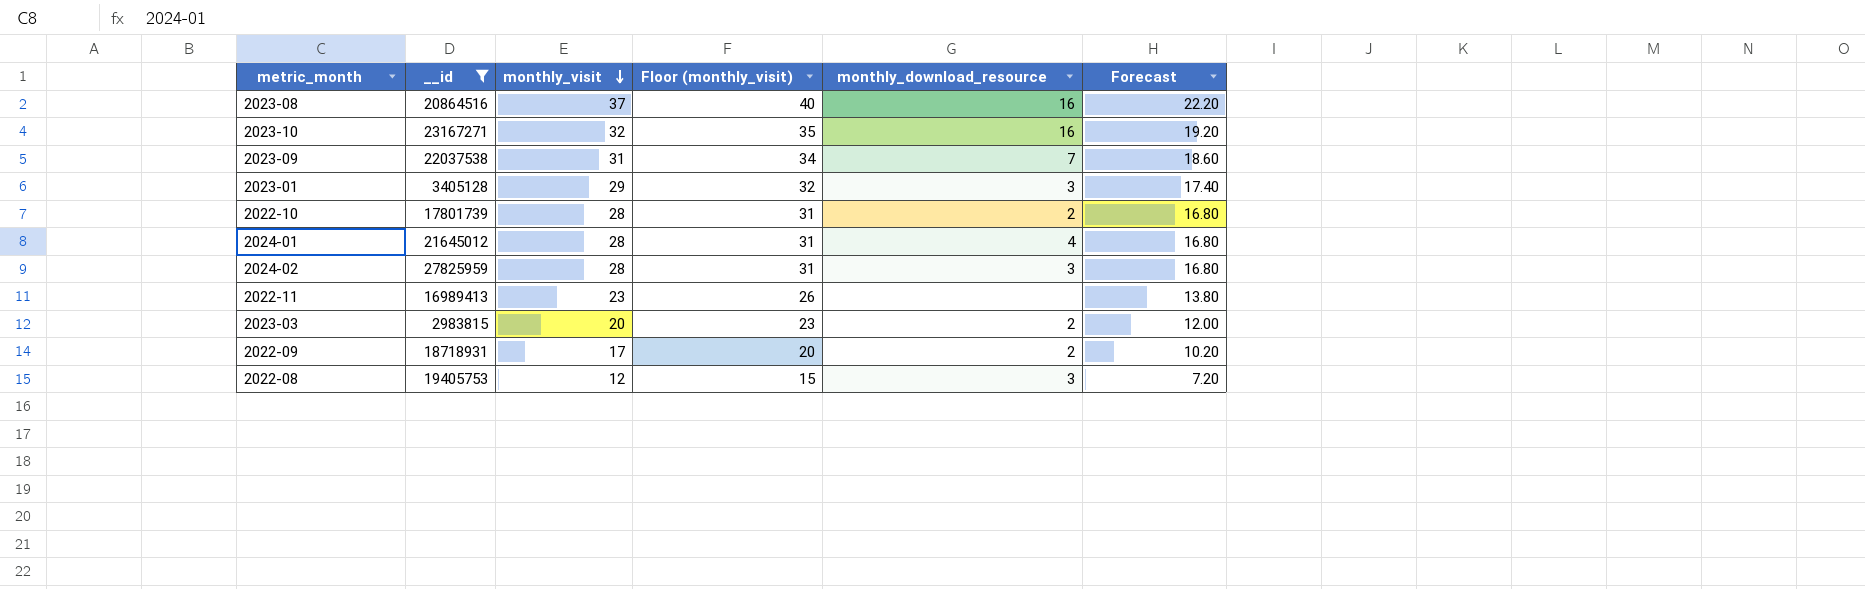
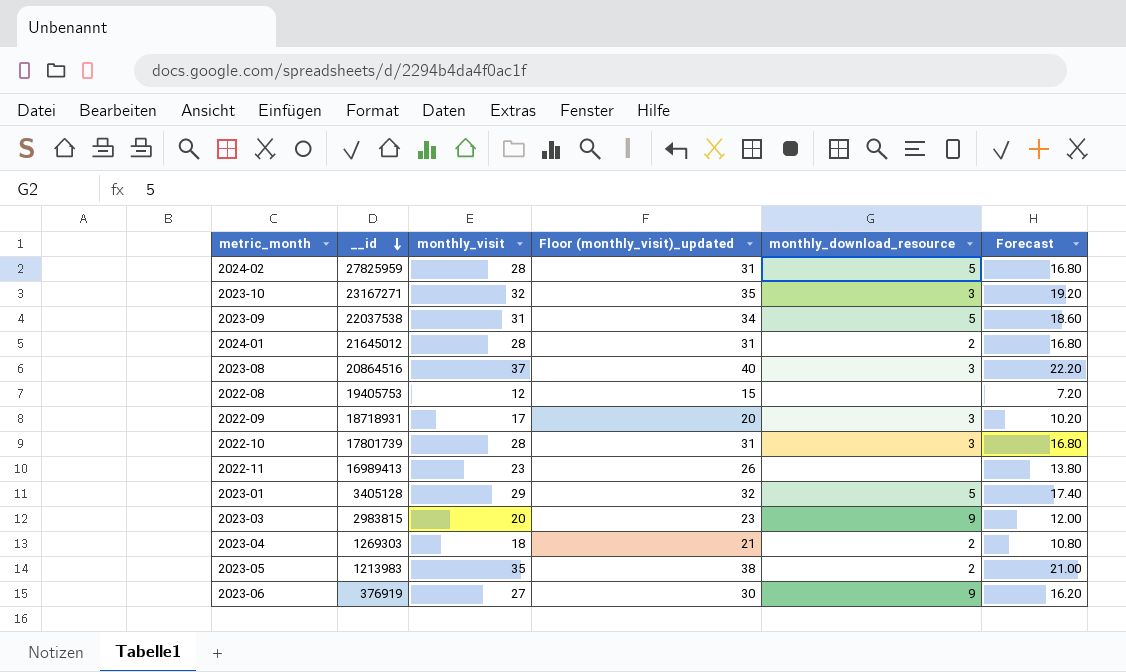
filter: __id >= 2983815 -> none
row order: monthly_visit descending -> __id descending
column name: Floor (monthly_visit) -> Floor (monthly_visit)_updated
2024-02 | monthly_download_resource: 3 -> 5
2023-10 | monthly_download_resource: 16 -> 3
2023-09 | monthly_download_resource: 7 -> 5
2024-01 | monthly_download_resource: 4 -> 2
2023-08 | monthly_download_resource: 16 -> 3
2022-08 | monthly_download_resource: 3 -> none
2022-09 | monthly_download_resource: 2 -> 3
2022-10 | monthly_download_resource: 2 -> 3
2023-01 | monthly_download_resource: 3 -> 5
2023-03 | monthly_download_resource: 2 -> 9

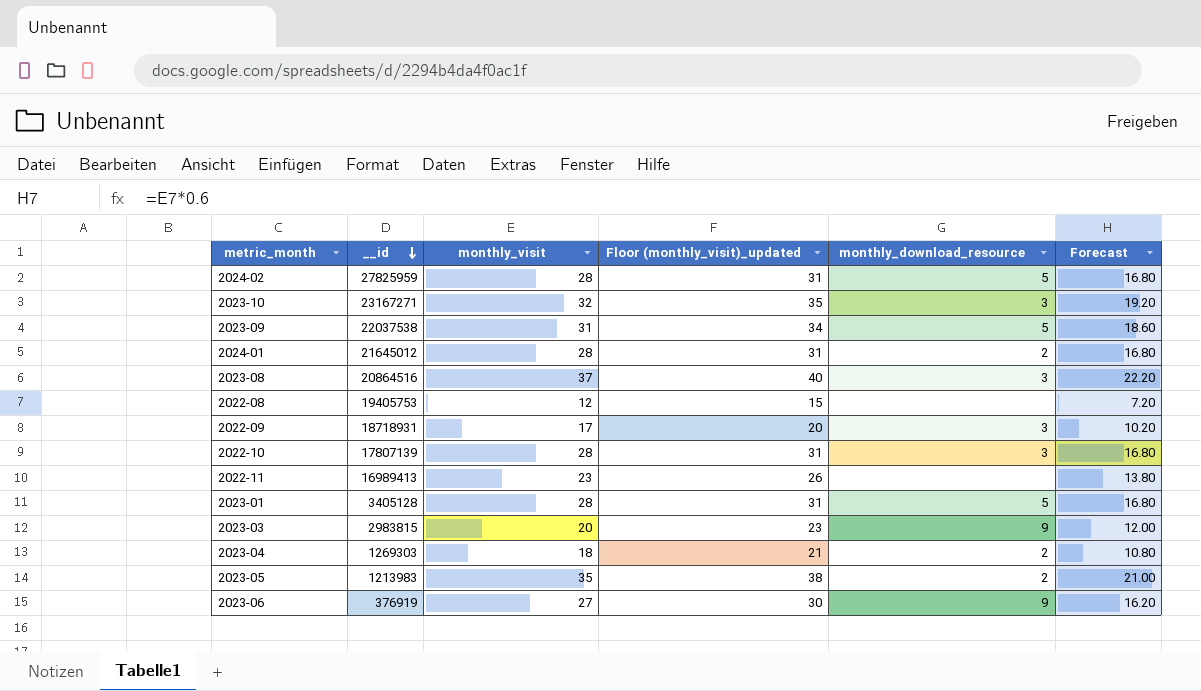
2022-10 | __id: 17801739 -> 17807139
2023-01 | monthly_visit: 29 -> 28
2023-01 | Floor (monthly_visit)_updated: 32 -> 31
2023-01 | Forecast: 17.40 -> 16.80

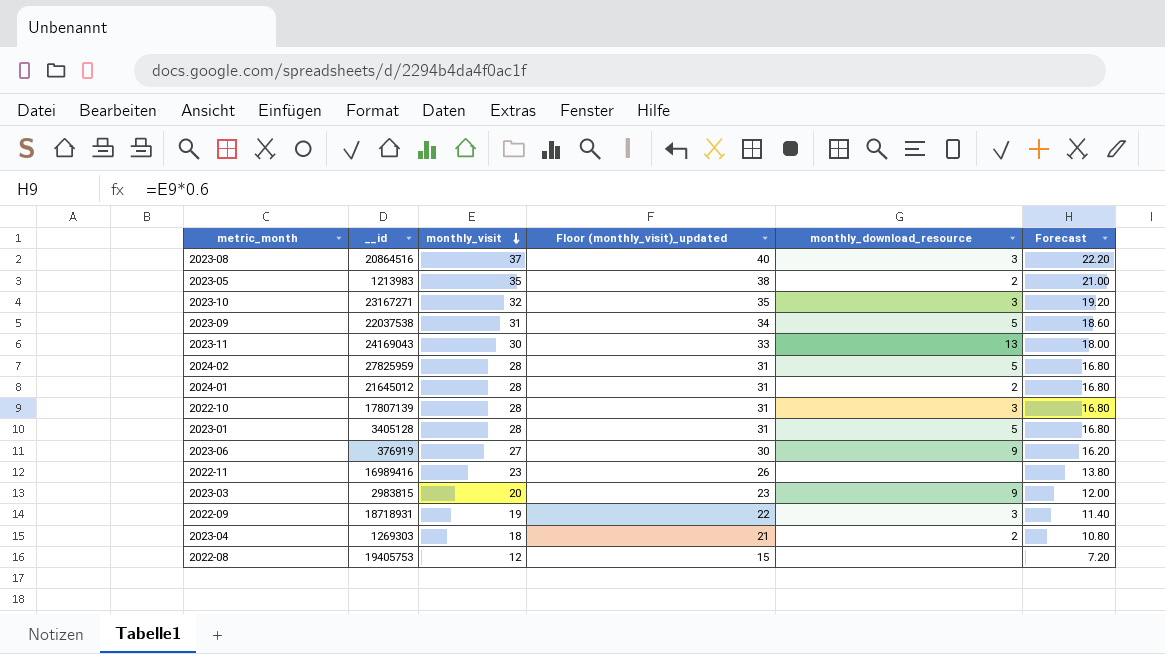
row order: __id descending -> monthly_visit descending
row 2023-11: none -> 24169043 | 30 | 33 | 13 | 18.00
2022-11 | __id: 16989413 -> 16989416
2022-09 | monthly_visit: 17 -> 19
2022-09 | Floor (monthly_visit)_updated: 20 -> 22
2022-09 | Forecast: 10.20 -> 11.40

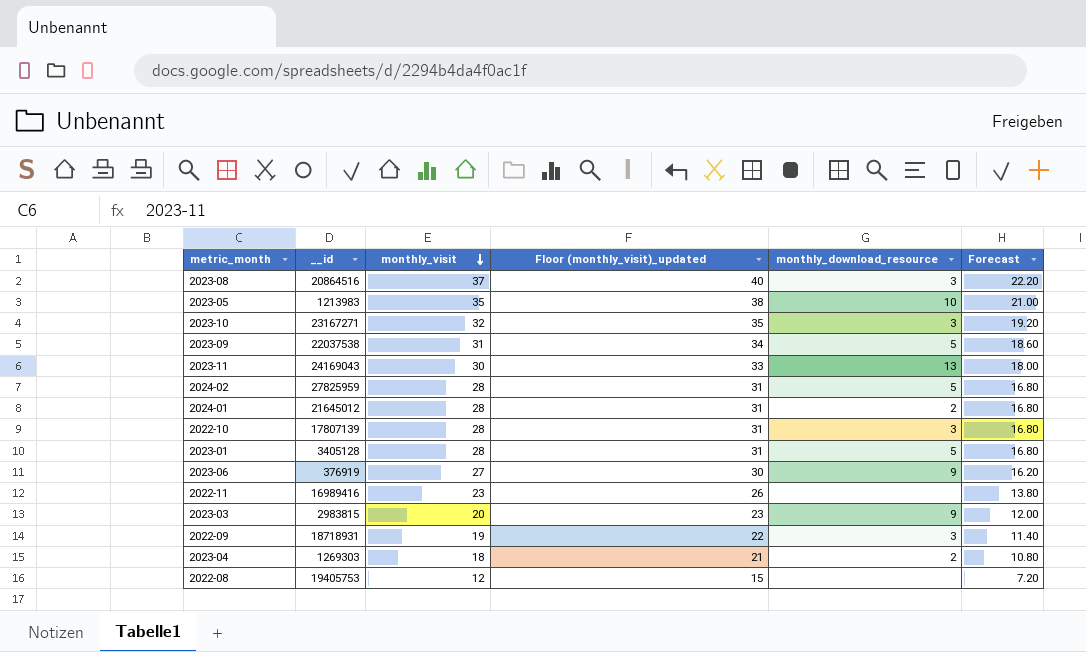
2023-05 | monthly_download_resource: 2 -> 10

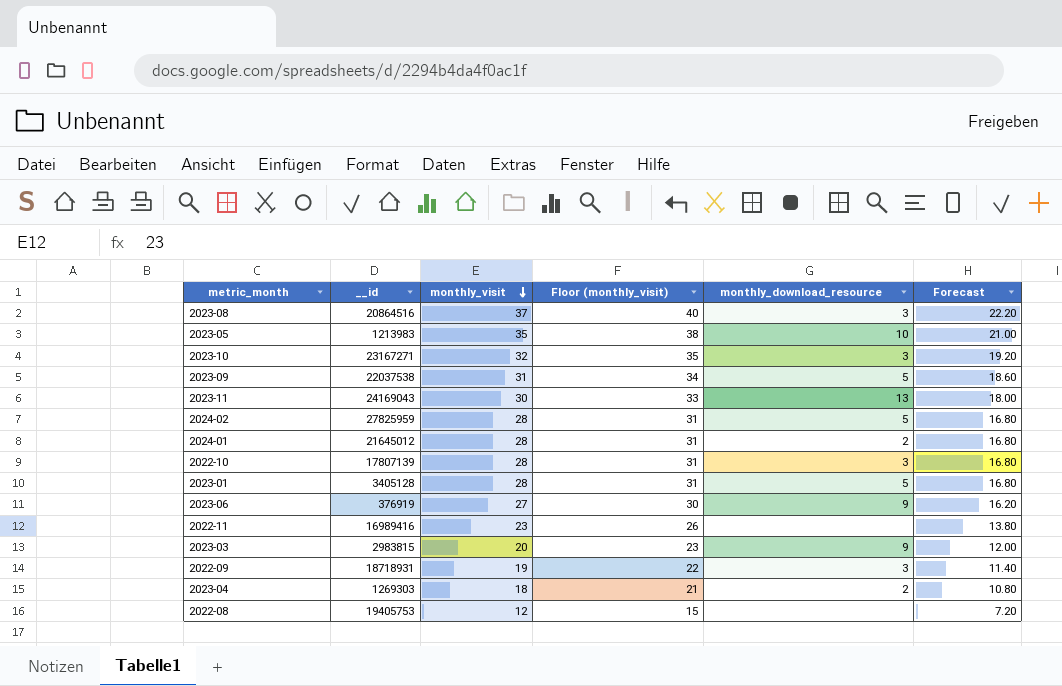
column name: Floor (monthly_visit)_updated -> Floor (monthly_visit)

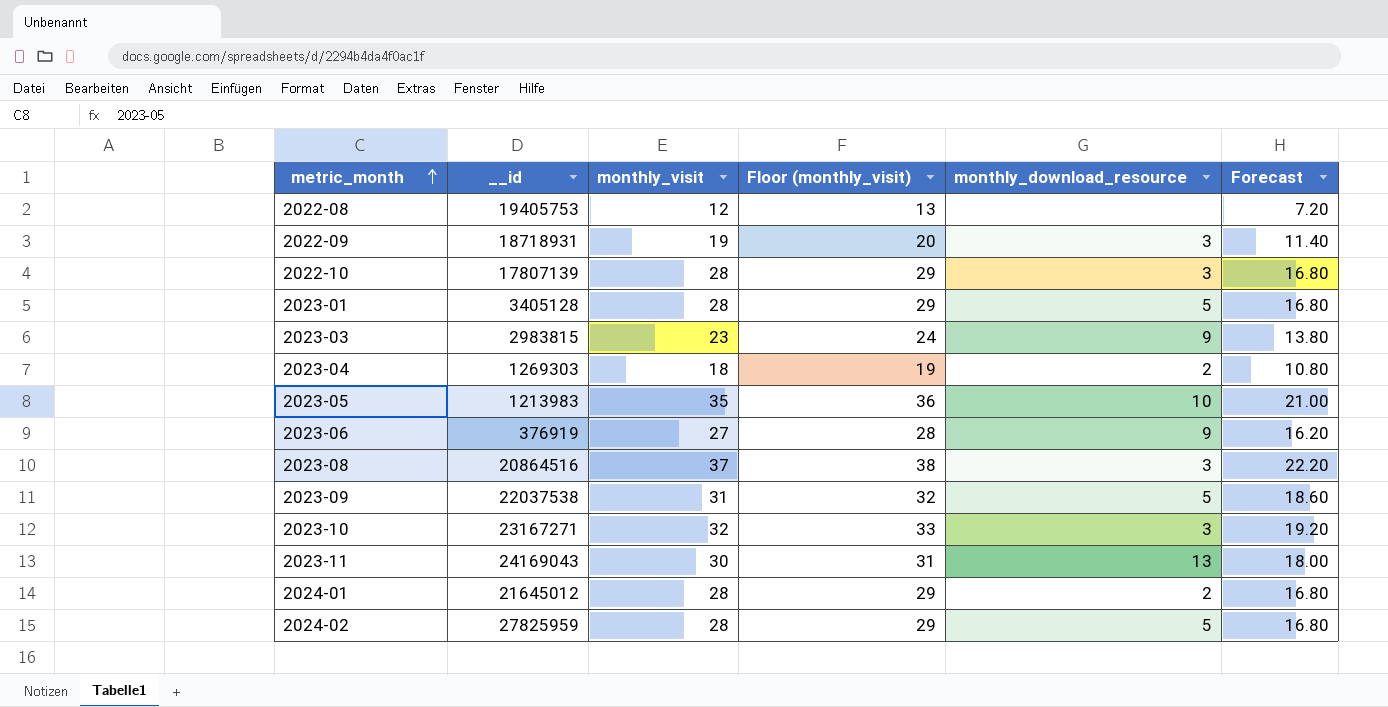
row order: monthly_visit descending -> metric_month ascending
column Floor (monthly_visit) | formula: [monthly_visit] + 3 -> [monthly_visit] + 1
row 2022-11: 16989416 | 23 | 26 | none | 13.80 -> none
2023-03 | monthly_visit: 20 -> 23
2023-03 | Forecast: 12.00 -> 13.80

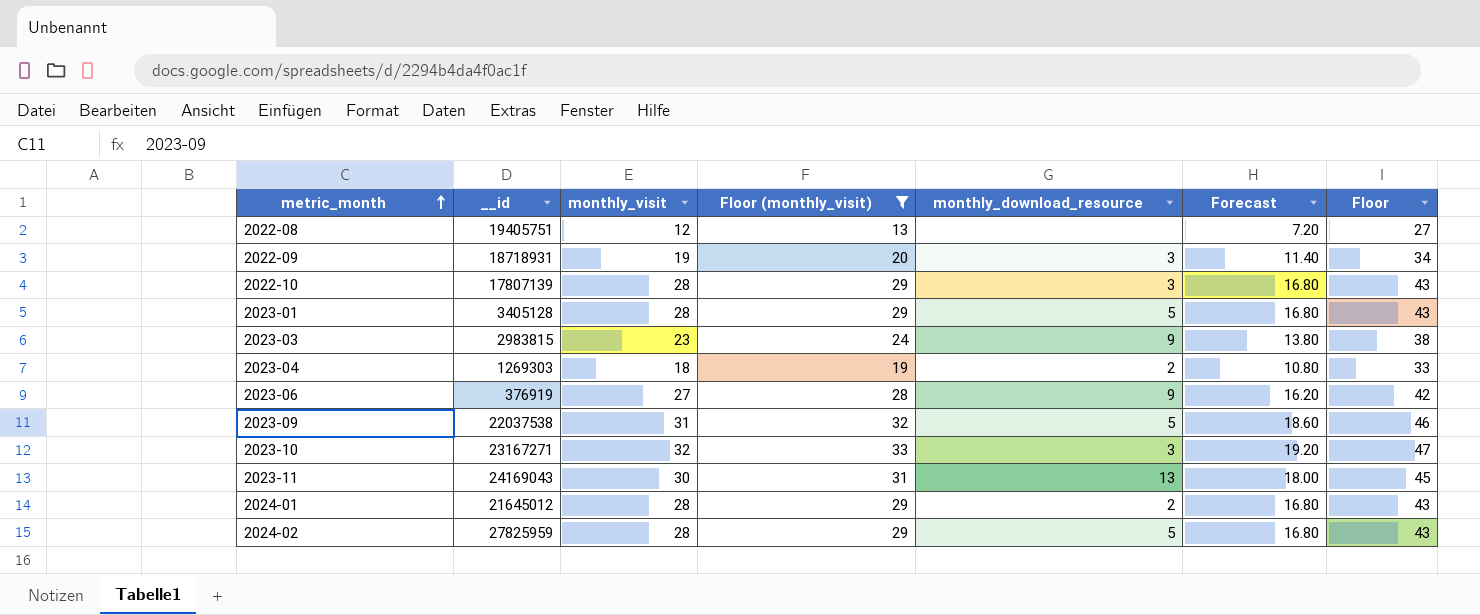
filter: none -> Floor (monthly_visit) <= 33
column Floor | formula: none -> [monthly_visit] + 15
2022-08 | __id: 19405753 -> 19405751

